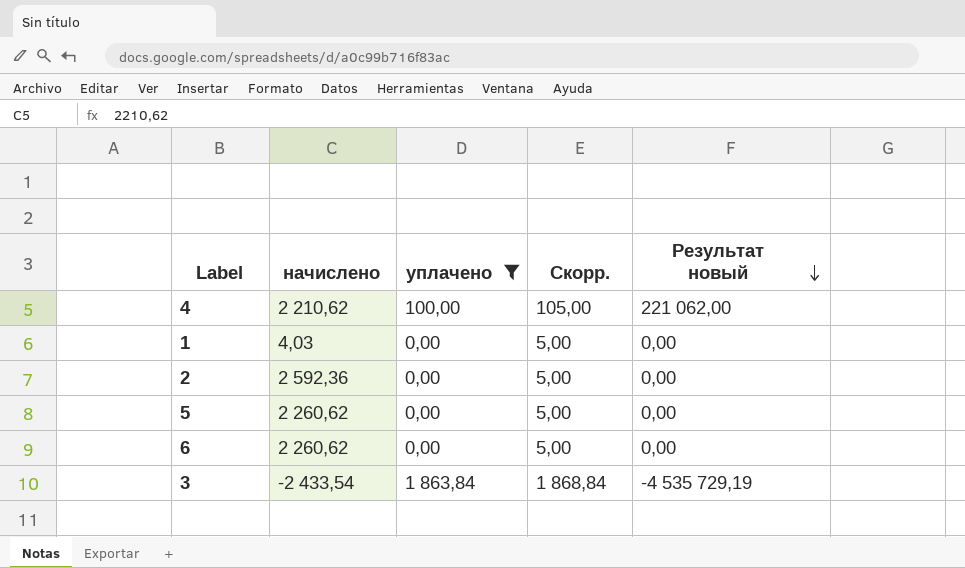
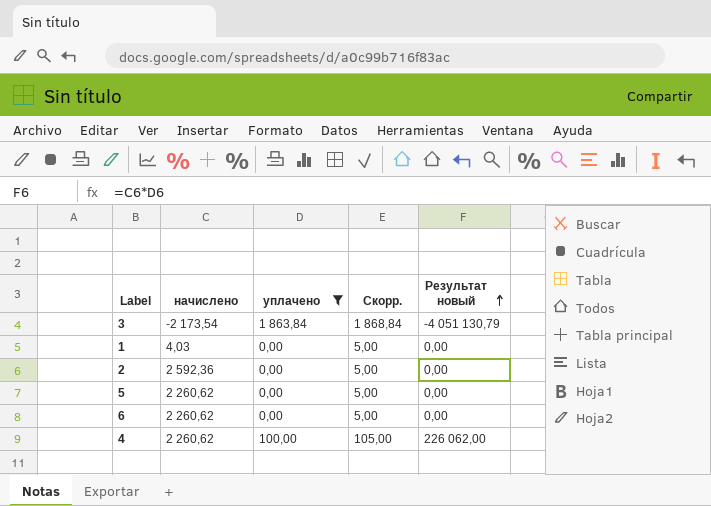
row order: Результат новый descending -> Результат новый ascending
3 | начислено: -2 433,54 -> -2 173,54
3 | Результат новый: -4 535 729,19 -> -4 051 130,79
4 | начислено: 2 210,62 -> 2 260,62
4 | Результат новый: 221 062,00 -> 226 062,00

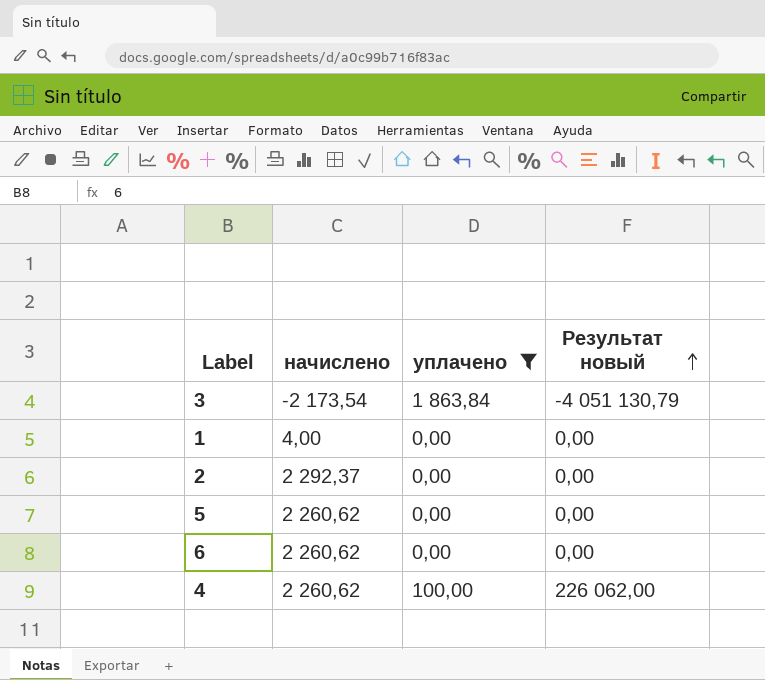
column Скорр. | formula: [уплачено] + 5 -> none
1 | начислено: 4,03 -> 4,00
2 | начислено: 2 592,36 -> 2 292,37

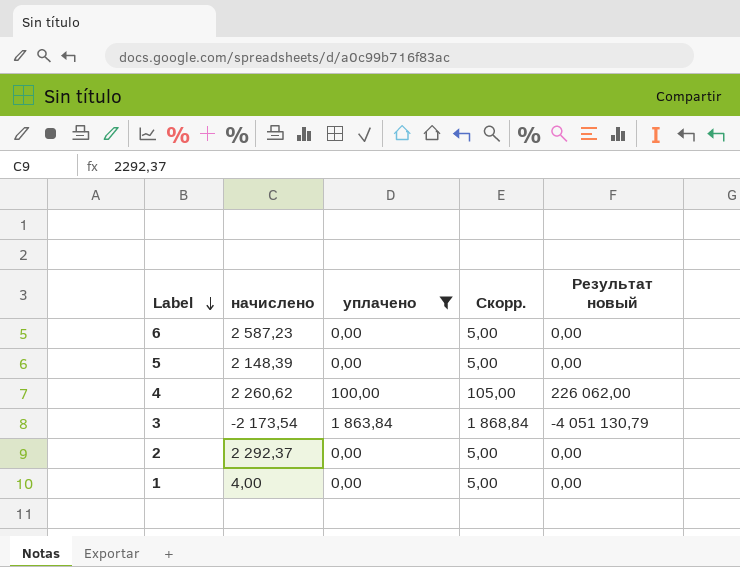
row order: Результат новый ascending -> Label descending
column Скорр. | formula: none -> [уплачено] + 5
6 | начислено: 2 260,62 -> 2 587,23
5 | начислено: 2 260,62 -> 2 148,39

